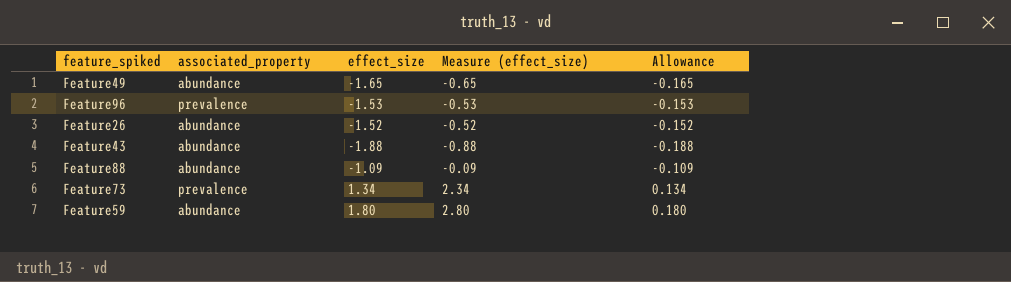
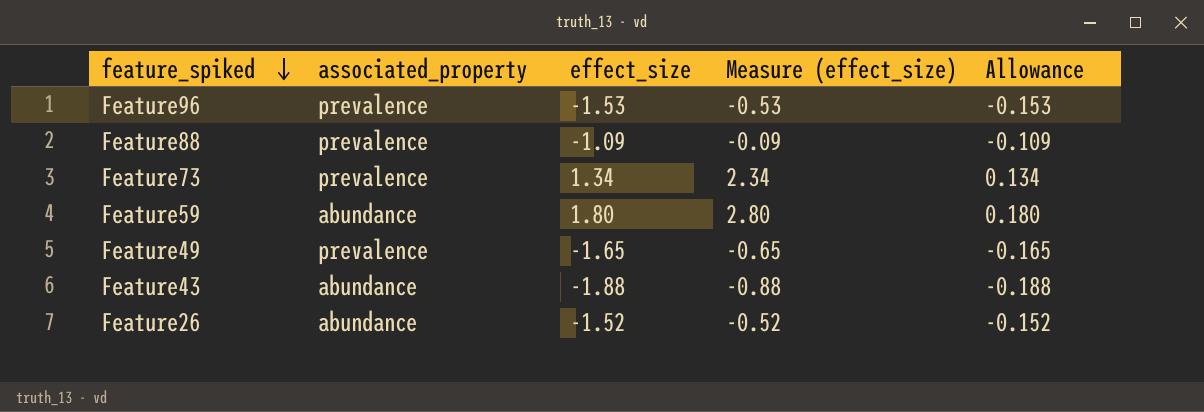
row order: none -> feature_spiked descending
Feature88 | associated_property: abundance -> prevalence
Feature49 | associated_property: abundance -> prevalence

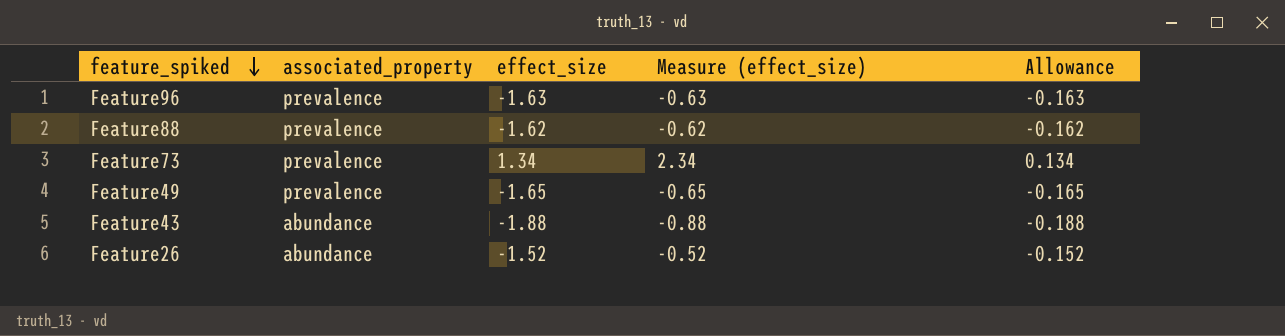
row Feature59: abundance | 1.80 | 2.80 | 0.180 -> none
Feature96 | effect_size: -1.53 -> -1.63
Feature96 | Measure (effect_size): -0.53 -> -0.63
Feature96 | Allowance: -0.153 -> -0.163
Feature88 | effect_size: -1.09 -> -1.62
Feature88 | Measure (effect_size): -0.09 -> -0.62
Feature88 | Allowance: -0.109 -> -0.162

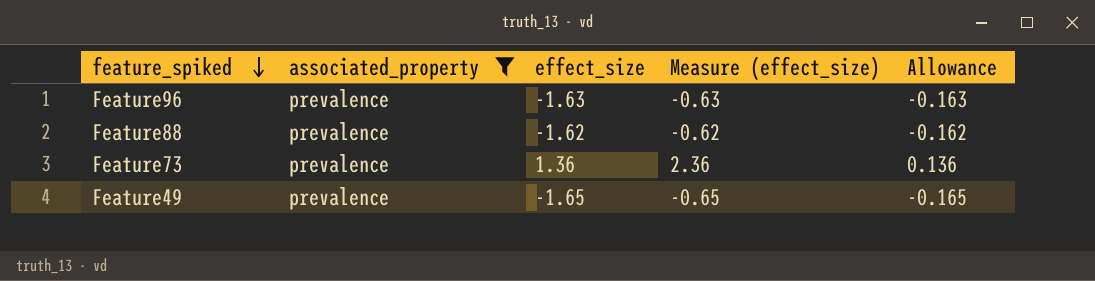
filter: none -> associated_property = prevalence
Feature73 | effect_size: 1.34 -> 1.36
Feature73 | Measure (effect_size): 2.34 -> 2.36
Feature73 | Allowance: 0.134 -> 0.136

